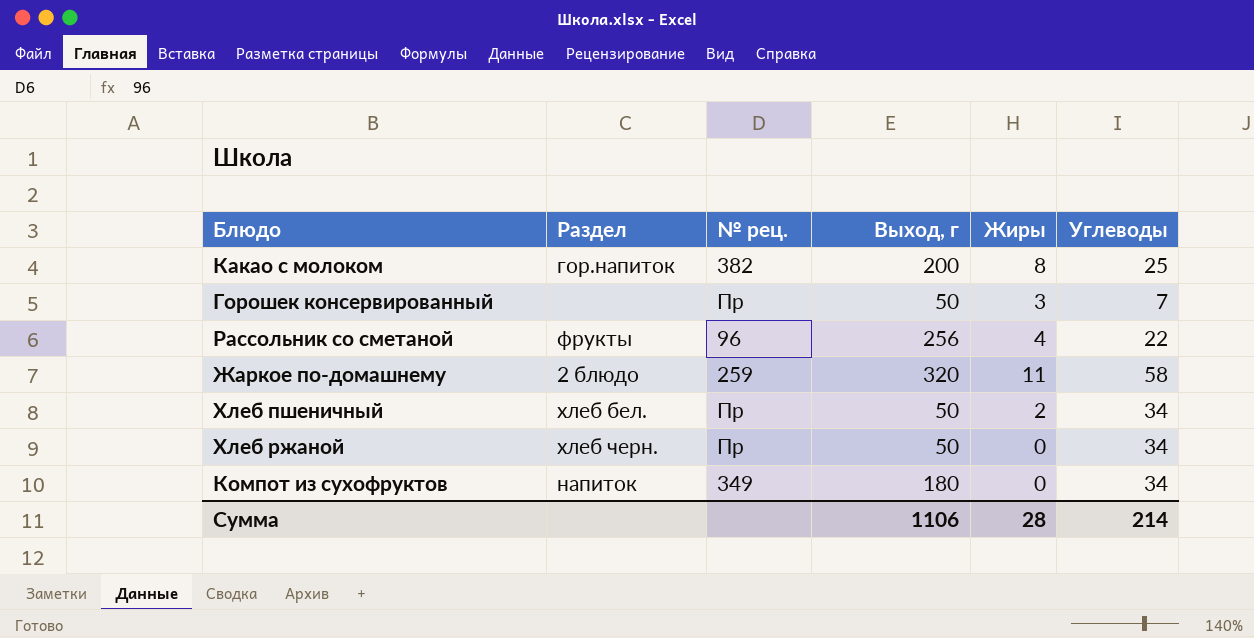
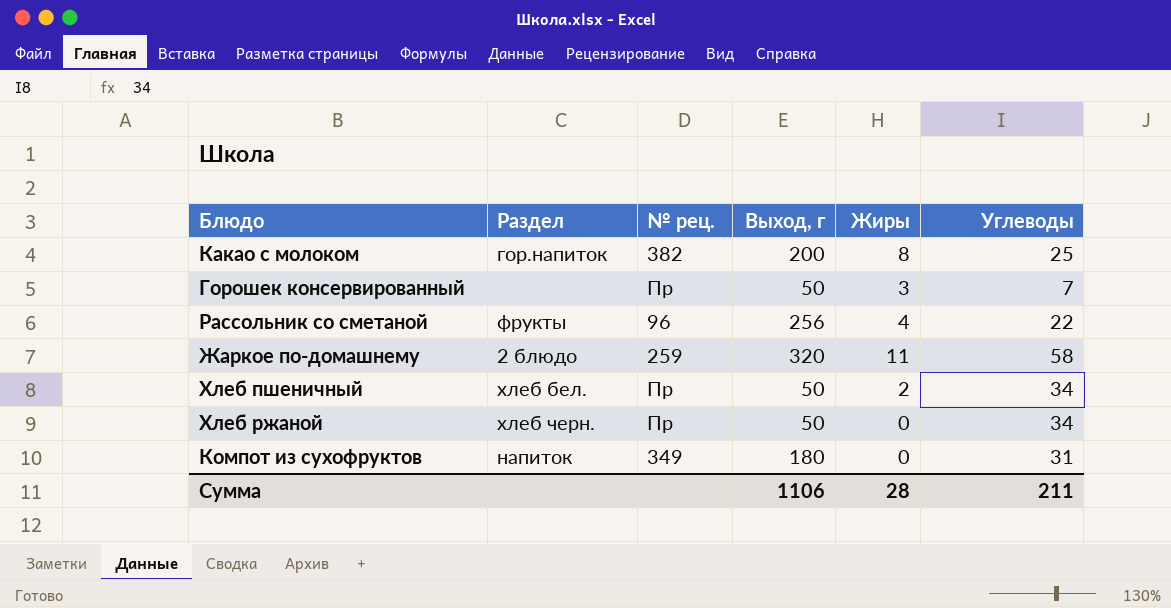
Компот из сухофруктов | Углеводы: 34 -> 31
Сумма | Углеводы: 214 -> 211

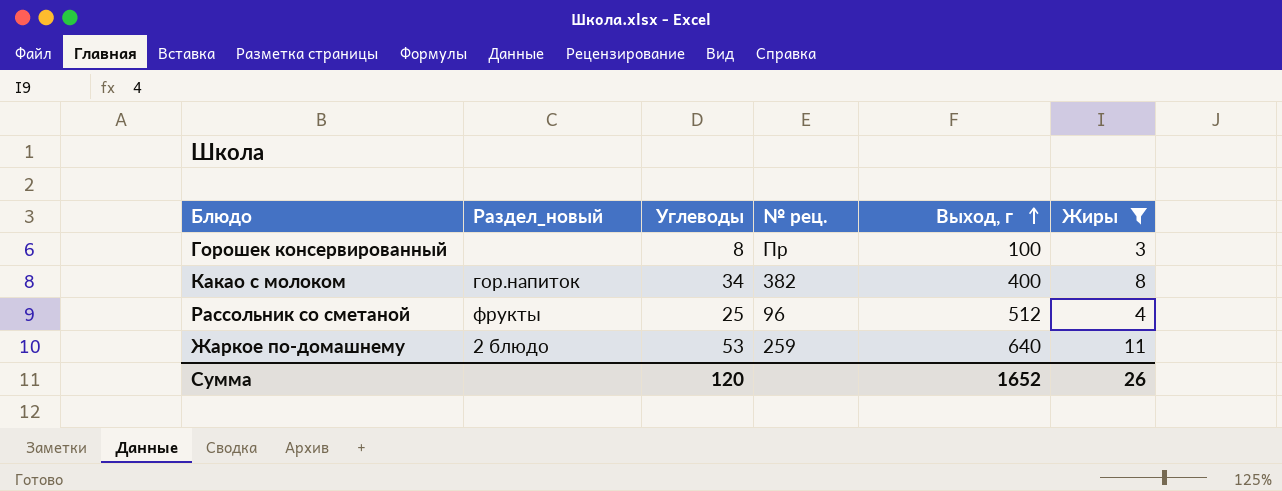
filter: none -> Жиры >= 3
row order: none -> Выход, г ascending
column name: Раздел -> Раздел_новый
column Углеводы | position: 6 -> 3
Горошек консервированный | Углеводы: 7 -> 8
Горошек консервированный | Выход, г: 50 -> 100
Какао с молоком | Углеводы: 25 -> 34
Какао с молоком | Выход, г: 200 -> 400
Рассольник со сметаной | Углеводы: 22 -> 25
Рассольник со сметаной | Выход, г: 256 -> 512
Жаркое по-домашнему | Углеводы: 58 -> 53
Жаркое по-домашнему | Выход, г: 320 -> 640
Сумма | Углеводы: 211 -> 120
Сумма | Выход, г: 1106 -> 1652
Сумма | Жиры: 28 -> 26

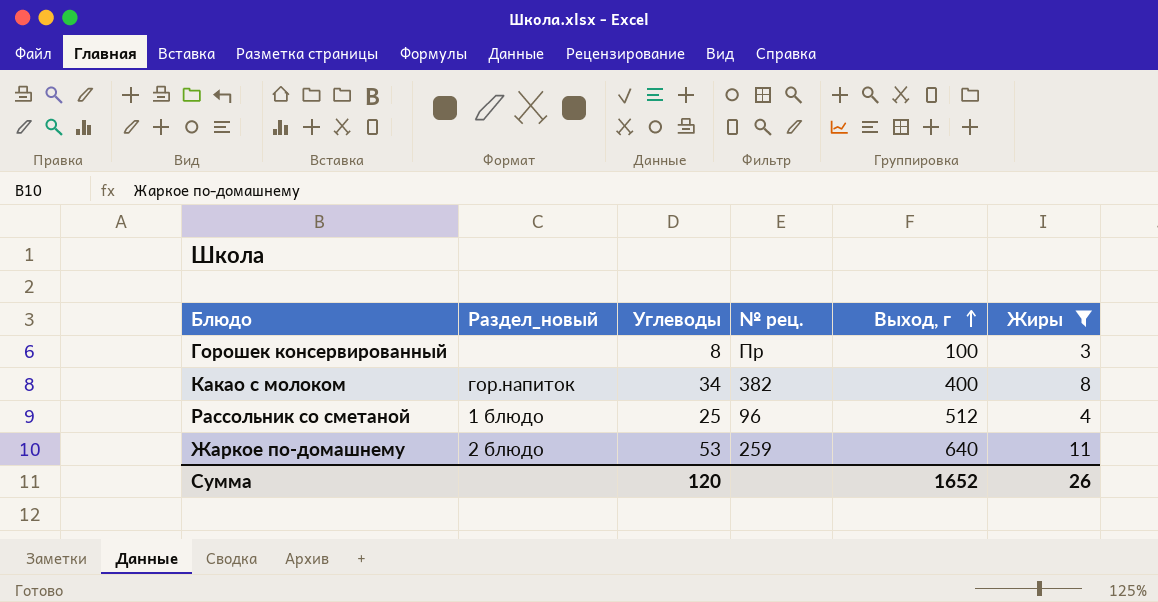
Рассольник со сметаной | Раздел_новый: фрукты -> 1 блюдо

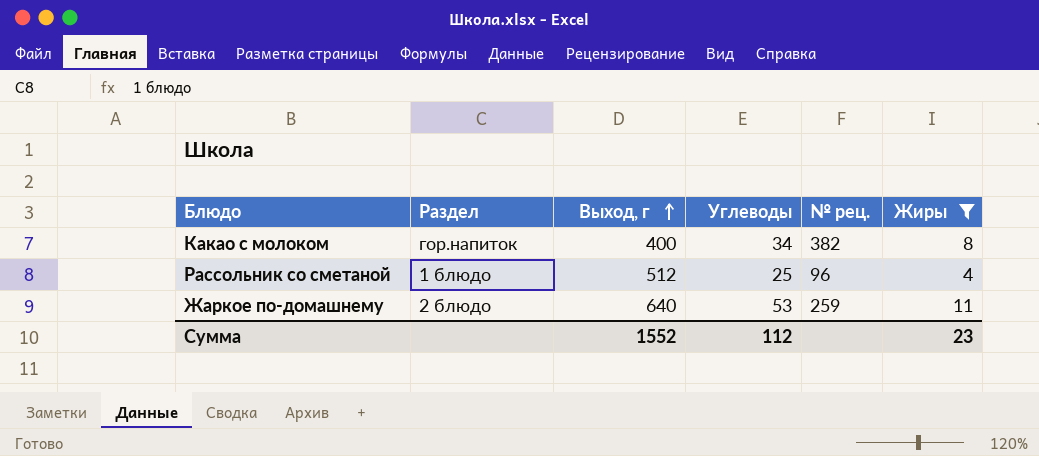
column name: Раздел_новый -> Раздел
column Выход, г | position: 5 -> 3
row Горошек консервированный: none | 8 | Пр | 100 | 3 -> none
Сумма | Выход, г: 1652 -> 1552
Сумма | Углеводы: 120 -> 112
Сумма | Жиры: 26 -> 23

